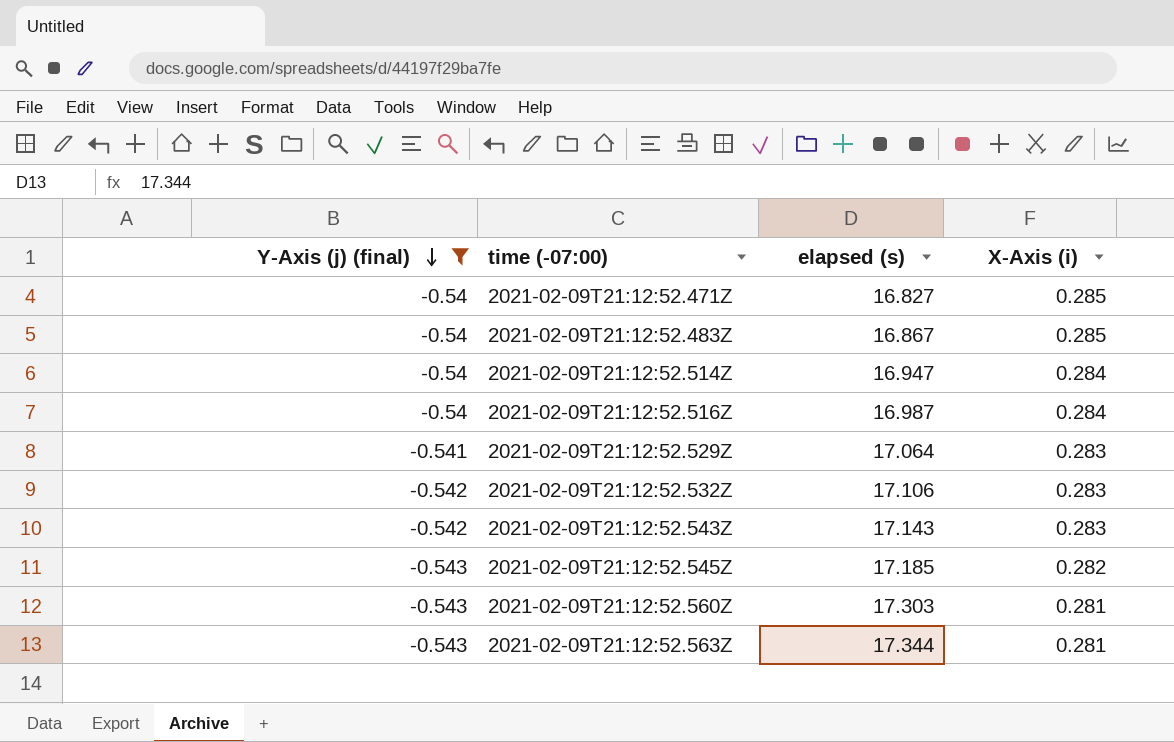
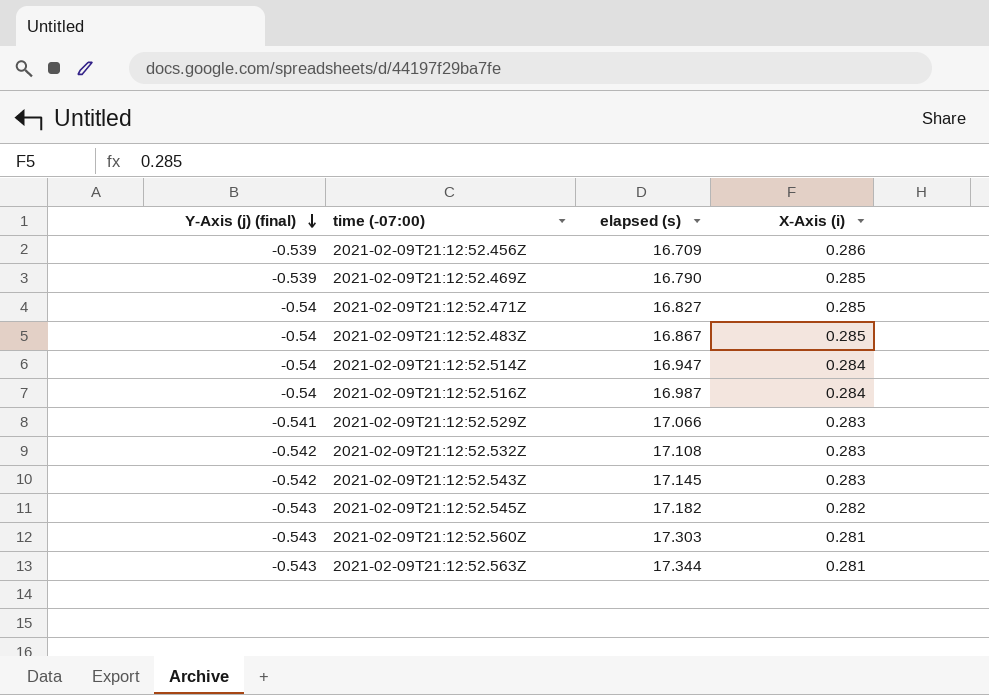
filter: Y-Axis (j) (final) != -0.539 -> none
2021-02-09T21:12:52.529Z | elapsed (s): 17.064 -> 17.066
2021-02-09T21:12:52.532Z | elapsed (s): 17.106 -> 17.108
2021-02-09T21:12:52.543Z | elapsed (s): 17.143 -> 17.145
2021-02-09T21:12:52.545Z | elapsed (s): 17.185 -> 17.182

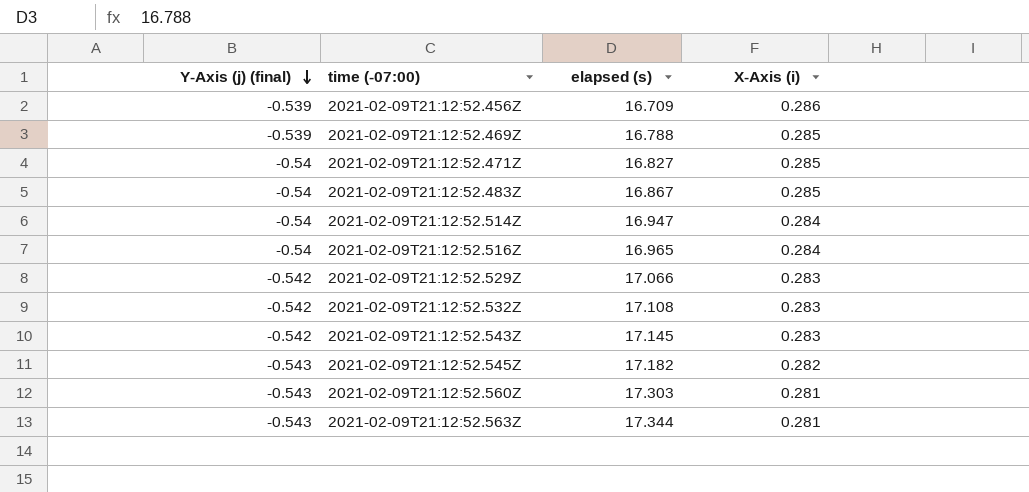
2021-02-09T21:12:52.469Z | elapsed (s): 16.790 -> 16.788
2021-02-09T21:12:52.516Z | elapsed (s): 16.987 -> 16.965
2021-02-09T21:12:52.529Z | Y-Axis (j) (final): -0.541 -> -0.542

